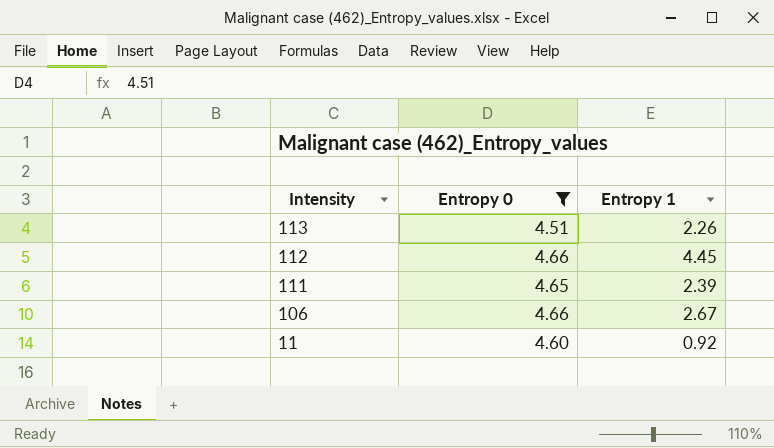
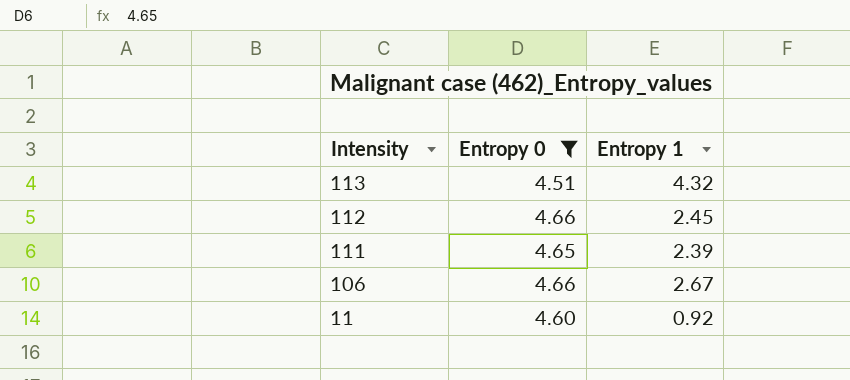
113 | Entropy 1: 2.26 -> 4.32
112 | Entropy 1: 4.45 -> 2.45

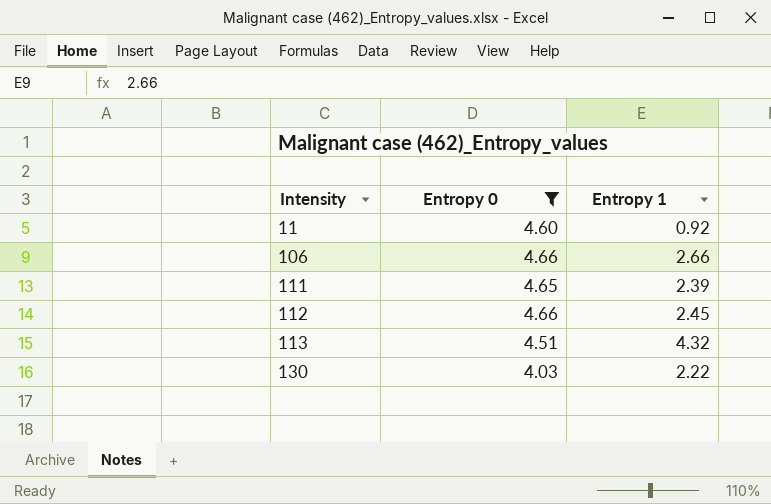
row order: Intensity descending -> Intensity ascending
106 | Entropy 1: 2.67 -> 2.66
row 130: none -> 4.03 | 2.22

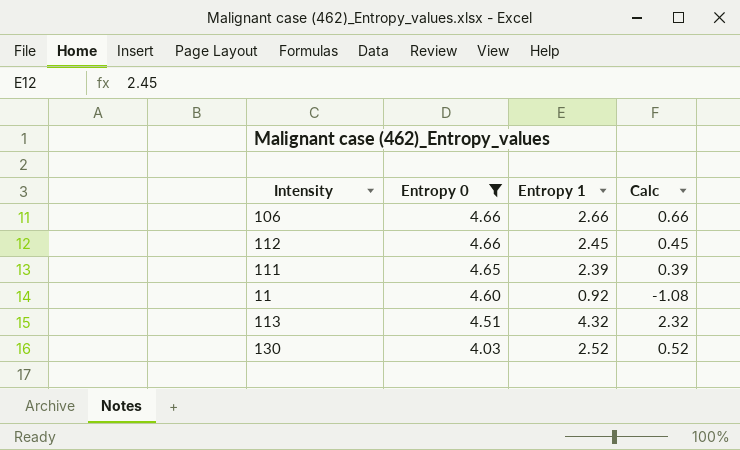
row order: Intensity ascending -> Entropy 0 descending
column Calc | formula: none -> [Entropy 1] - 2
130 | Entropy 1: 2.22 -> 2.52

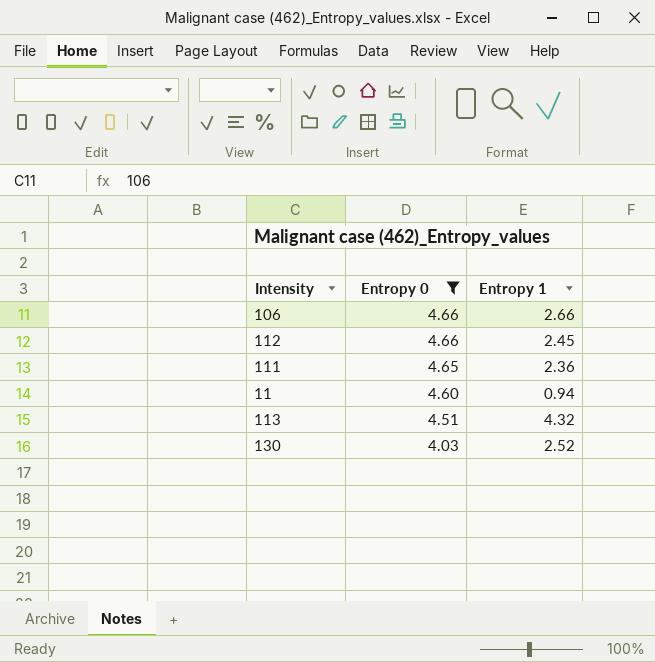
column Calc | formula: [Entropy 1] - 2 -> none
111 | Entropy 1: 2.39 -> 2.36
11 | Entropy 1: 0.92 -> 0.94

